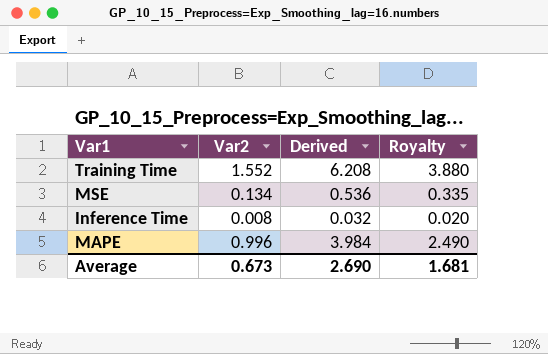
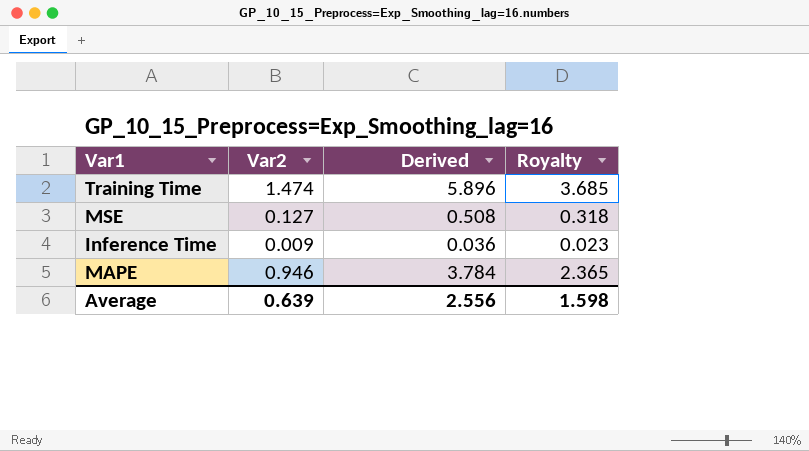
Training Time | Var2: 1.552 -> 1.474
Training Time | Derived: 6.208 -> 5.896
Training Time | Royalty: 3.880 -> 3.685
MSE | Var2: 0.134 -> 0.127
MSE | Derived: 0.536 -> 0.508
MSE | Royalty: 0.335 -> 0.318
Inference Time | Var2: 0.008 -> 0.009
Inference Time | Derived: 0.032 -> 0.036
Inference Time | Royalty: 0.020 -> 0.023
MAPE | Var2: 0.996 -> 0.946
MAPE | Derived: 3.984 -> 3.784
MAPE | Royalty: 2.490 -> 2.365
Average | Var2: 0.673 -> 0.639
Average | Derived: 2.690 -> 2.556
Average | Royalty: 1.681 -> 1.598

